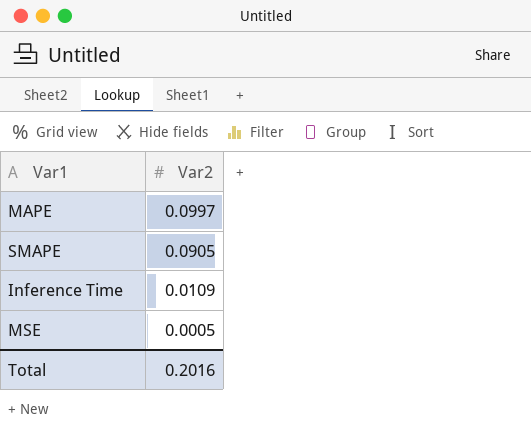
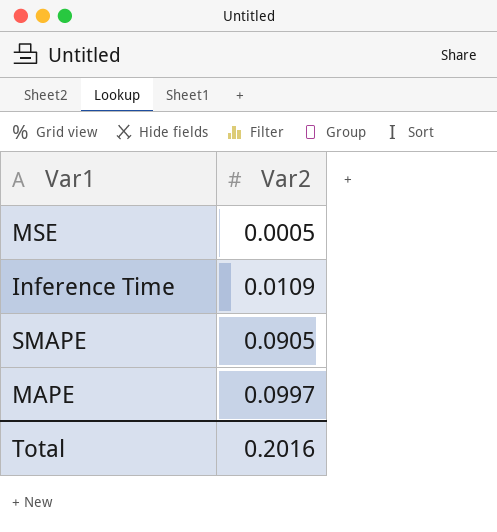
row order: Var2 descending -> Var2 ascending

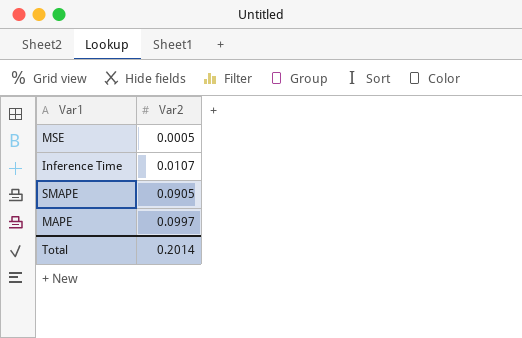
Inference Time | Var2: 0.0109 -> 0.0107
Total | Var2: 0.2016 -> 0.2014

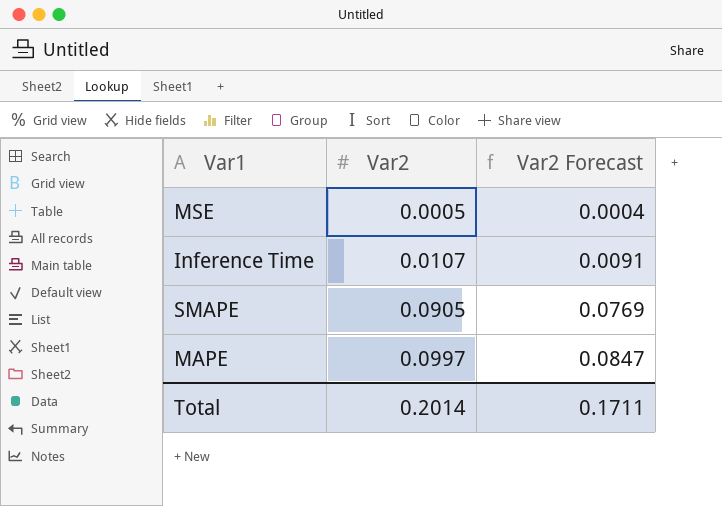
column Var2 Forecast | formula: none -> [Var2] * 0.85

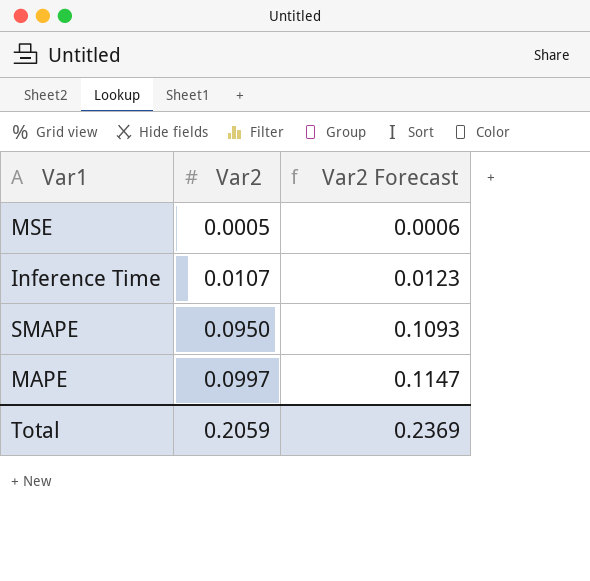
column Var2 Forecast | formula: [Var2] * 0.85 -> [Var2] * 1.15
SMAPE | Var2: 0.0905 -> 0.0950
Total | Var2: 0.2014 -> 0.2059
Total | Var2 Forecast: 0.1711 -> 0.2369

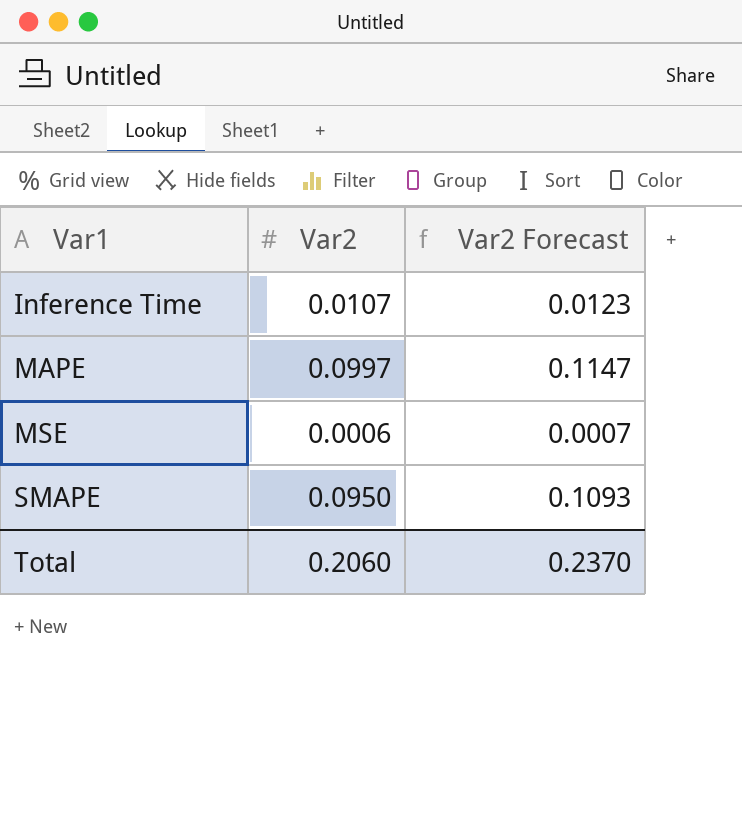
row order: Var2 ascending -> Var1 ascending
MSE | Var2: 0.0005 -> 0.0006
MSE | Var2 Forecast: 0.0006 -> 0.0007
Total | Var2: 0.2059 -> 0.2060
Total | Var2 Forecast: 0.2369 -> 0.2370

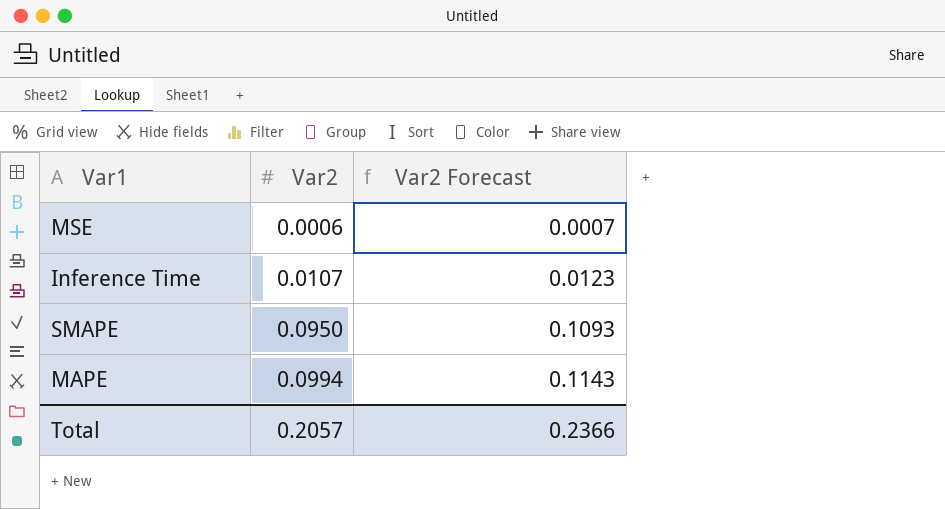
row order: Var1 ascending -> Var2 ascending
MAPE | Var2: 0.0997 -> 0.0994
MAPE | Var2 Forecast: 0.1147 -> 0.1143
Total | Var2: 0.2060 -> 0.2057
Total | Var2 Forecast: 0.2370 -> 0.2366

